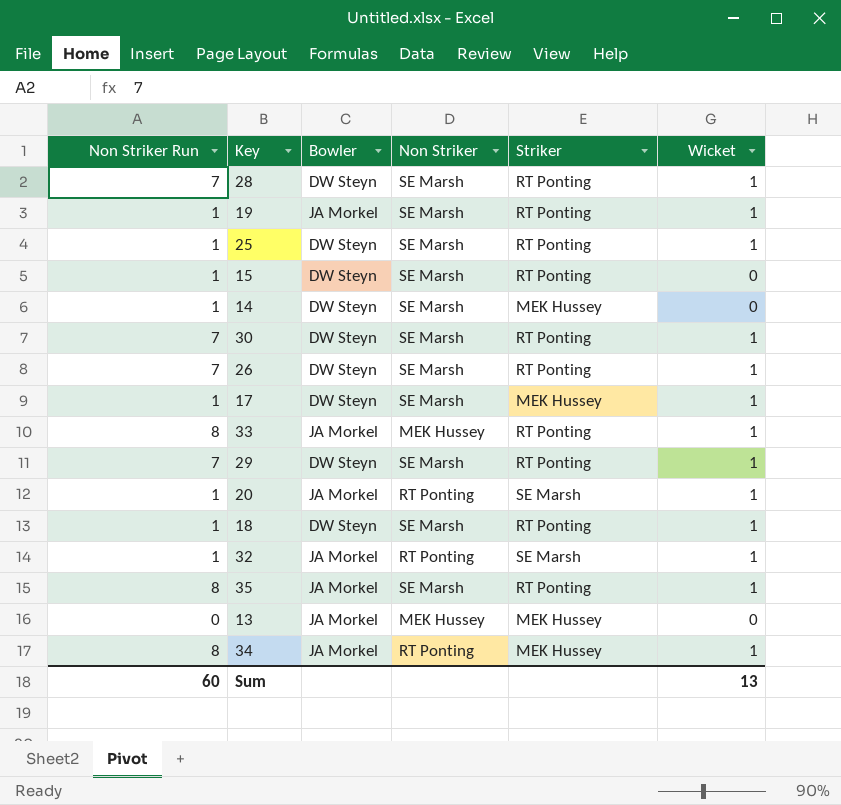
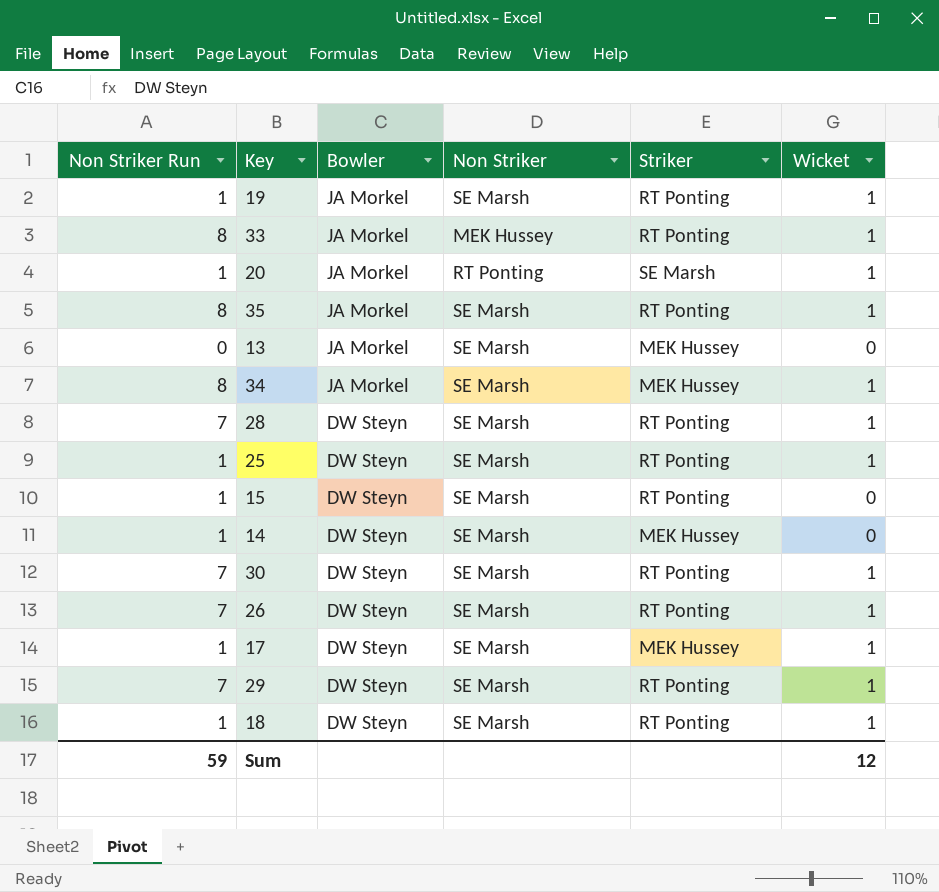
row order: none -> Bowler descending
row 32: 1 | JA Morkel | RT Ponting | SE Marsh | 1 -> none
13 | Non Striker: MEK Hussey -> SE Marsh
34 | Non Striker: RT Ponting -> SE Marsh
Sum | Non Striker Run: 60 -> 59
Sum | Wicket: 13 -> 12

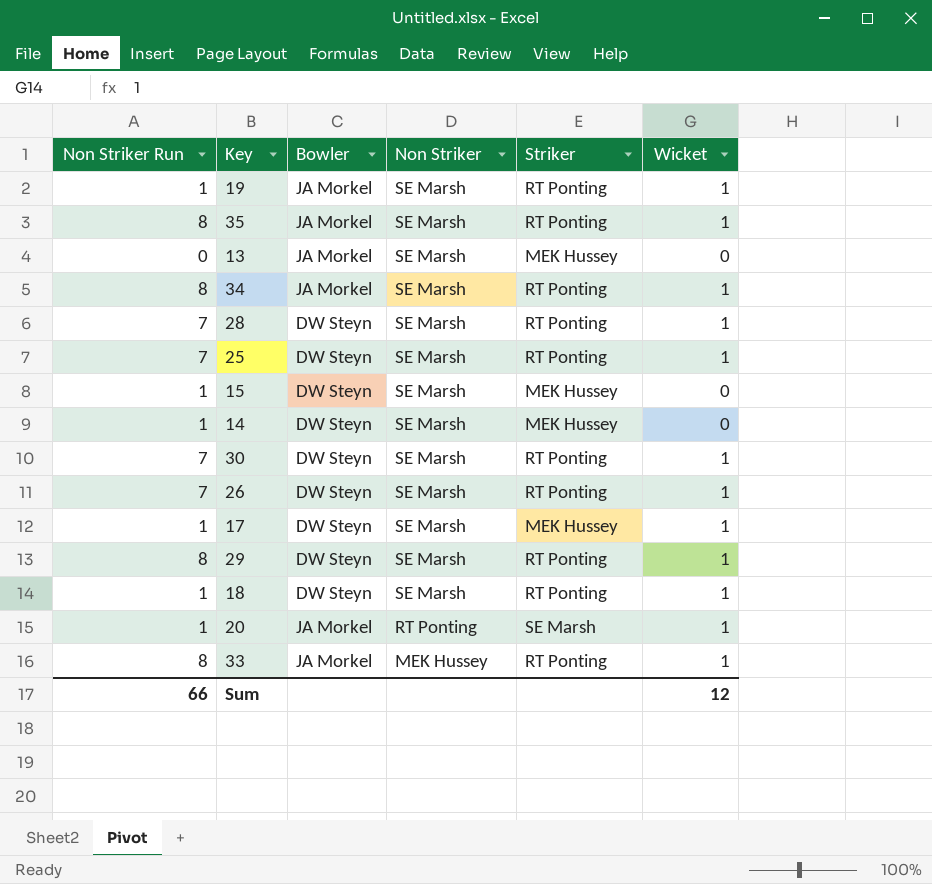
row order: Bowler descending -> Non Striker descending
34 | Striker: MEK Hussey -> RT Ponting
25 | Non Striker Run: 1 -> 7
15 | Striker: RT Ponting -> MEK Hussey
29 | Non Striker Run: 7 -> 8
Sum | Non Striker Run: 59 -> 66

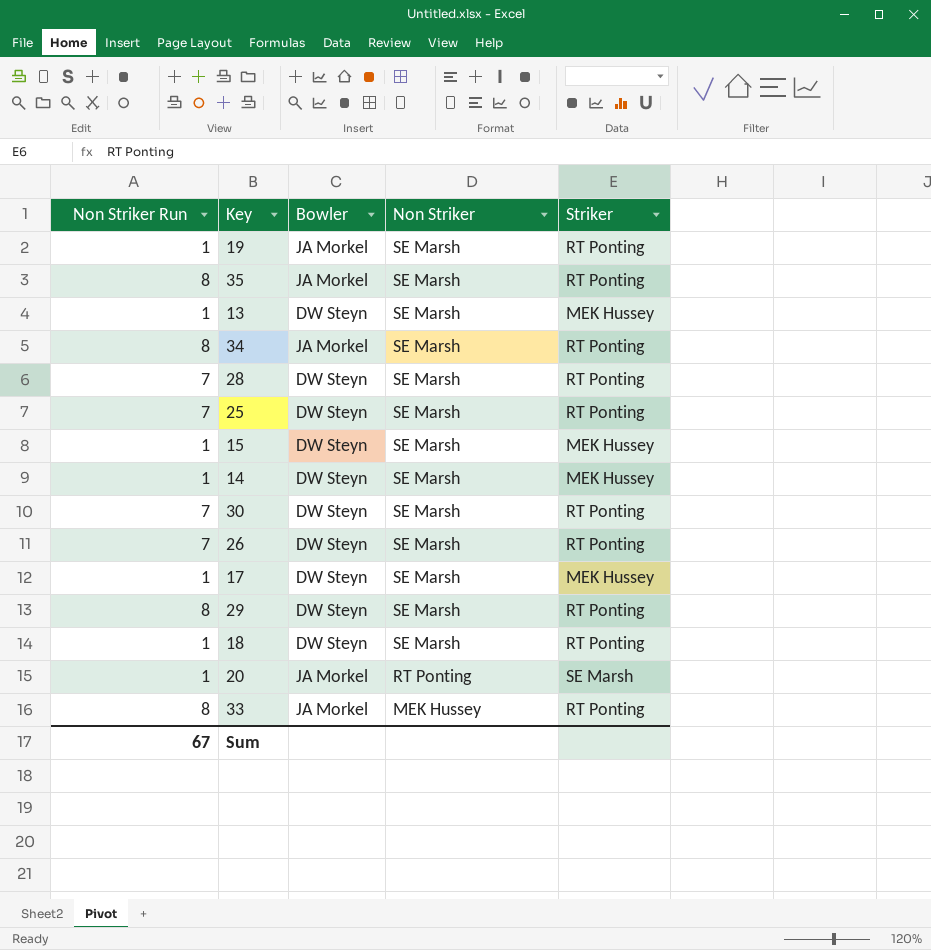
column Wicket | position: 6 -> none
13 | Non Striker Run: 0 -> 1
13 | Bowler: JA Morkel -> DW Steyn
Sum | Non Striker Run: 66 -> 67

